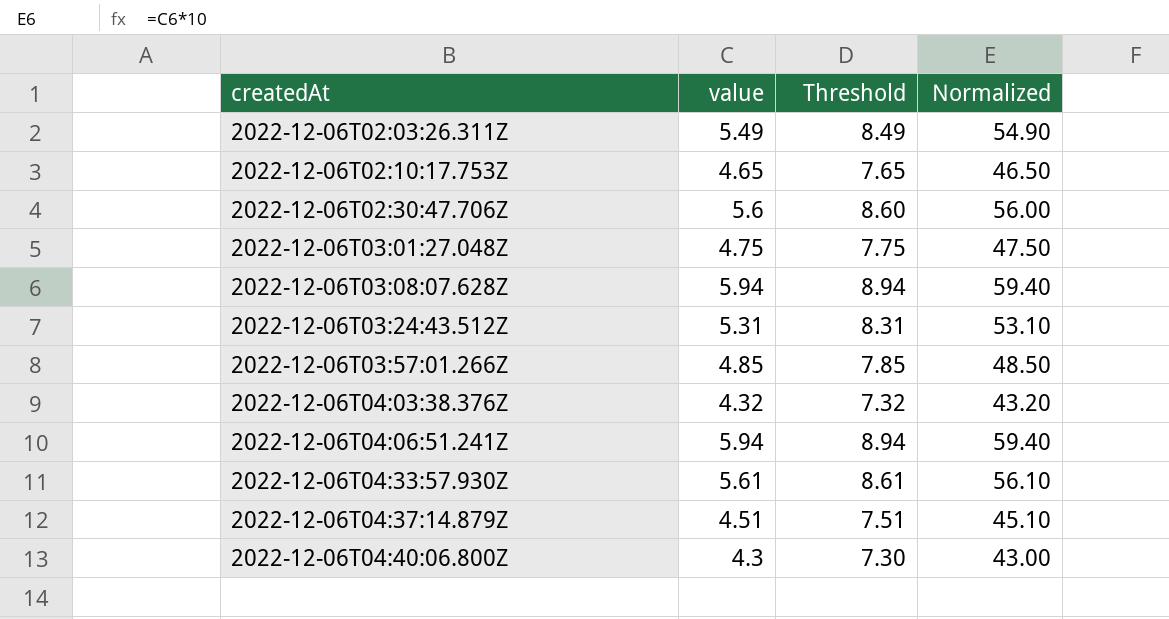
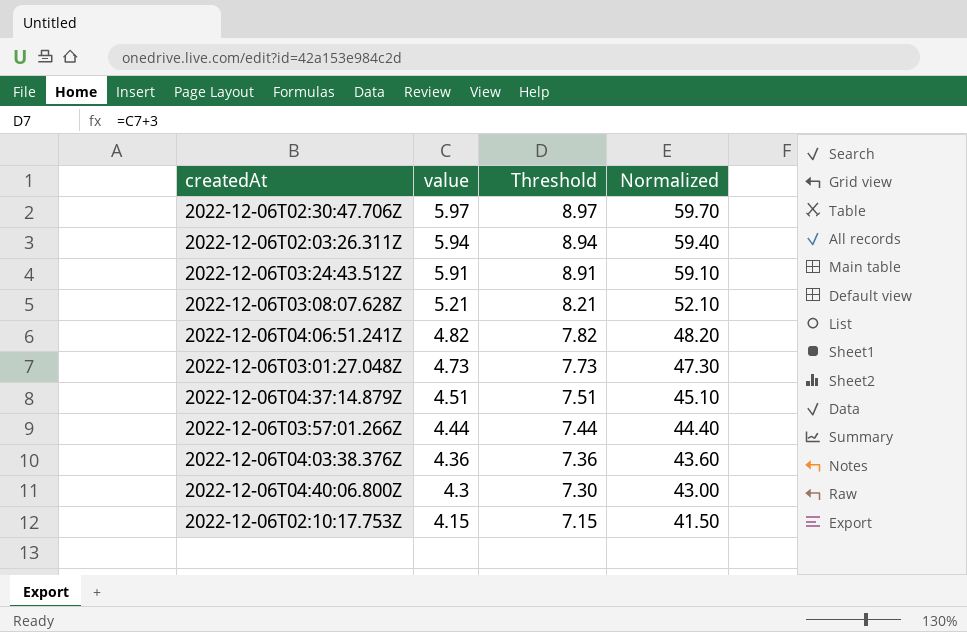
row order: createdAt ascending -> value descending
row 2022-12-06T04:33:57.930Z: 5.61 | 8.61 | 56.10 -> none
2022-12-06T02:30:47.706Z | value: 5.6 -> 5.97
2022-12-06T02:30:47.706Z | Threshold: 8.60 -> 8.97
2022-12-06T02:30:47.706Z | Normalized: 56.00 -> 59.70
2022-12-06T02:03:26.311Z | value: 5.49 -> 5.94
2022-12-06T02:03:26.311Z | Threshold: 8.49 -> 8.94
2022-12-06T02:03:26.311Z | Normalized: 54.90 -> 59.40
2022-12-06T03:24:43.512Z | value: 5.31 -> 5.91
2022-12-06T03:24:43.512Z | Threshold: 8.31 -> 8.91
2022-12-06T03:24:43.512Z | Normalized: 53.10 -> 59.10
2022-12-06T03:08:07.628Z | value: 5.94 -> 5.21
2022-12-06T03:08:07.628Z | Threshold: 8.94 -> 8.21
2022-12-06T03:08:07.628Z | Normalized: 59.40 -> 52.10
2022-12-06T04:06:51.241Z | value: 5.94 -> 4.82
2022-12-06T04:06:51.241Z | Threshold: 8.94 -> 7.82
2022-12-06T04:06:51.241Z | Normalized: 59.40 -> 48.20
2022-12-06T03:01:27.048Z | value: 4.75 -> 4.73
2022-12-06T03:01:27.048Z | Threshold: 7.75 -> 7.73
2022-12-06T03:01:27.048Z | Normalized: 47.50 -> 47.30
2022-12-06T03:57:01.266Z | value: 4.85 -> 4.44
2022-12-06T03:57:01.266Z | Threshold: 7.85 -> 7.44
2022-12-06T03:57:01.266Z | Normalized: 48.50 -> 44.40
2022-12-06T04:03:38.376Z | value: 4.32 -> 4.36
2022-12-06T04:03:38.376Z | Threshold: 7.32 -> 7.36
2022-12-06T04:03:38.376Z | Normalized: 43.20 -> 43.60
2022-12-06T02:10:17.753Z | value: 4.65 -> 4.15
2022-12-06T02:10:17.753Z | Threshold: 7.65 -> 7.15
2022-12-06T02:10:17.753Z | Normalized: 46.50 -> 41.50

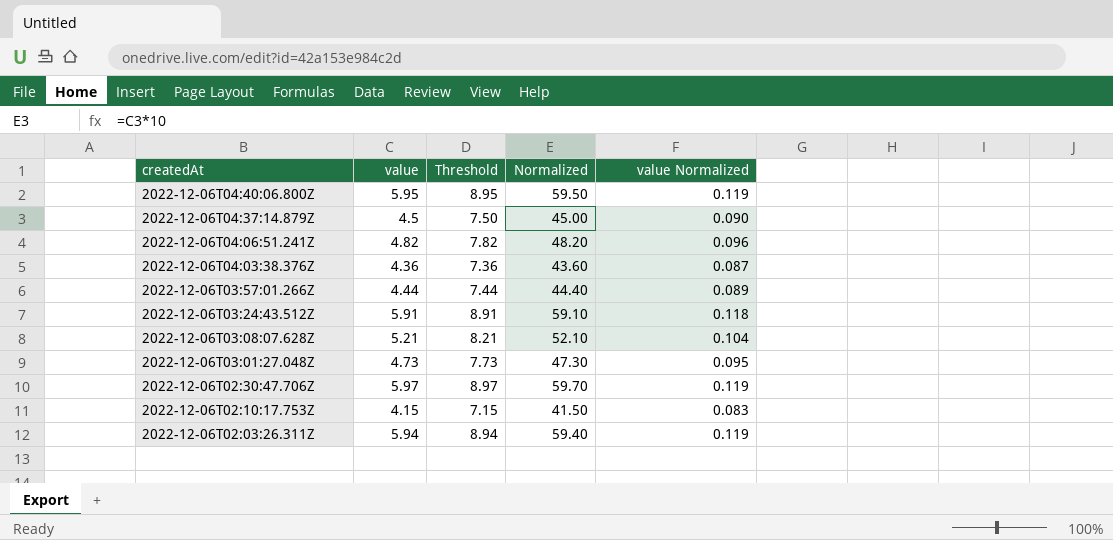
row order: value descending -> createdAt descending
column value Normalized | formula: none -> [value] * 0.02
2022-12-06T04:40:06.800Z | value: 4.3 -> 5.95
2022-12-06T04:40:06.800Z | Threshold: 7.30 -> 8.95
2022-12-06T04:40:06.800Z | Normalized: 43.00 -> 59.50
2022-12-06T04:37:14.879Z | value: 4.51 -> 4.5
2022-12-06T04:37:14.879Z | Threshold: 7.51 -> 7.50
2022-12-06T04:37:14.879Z | Normalized: 45.10 -> 45.00

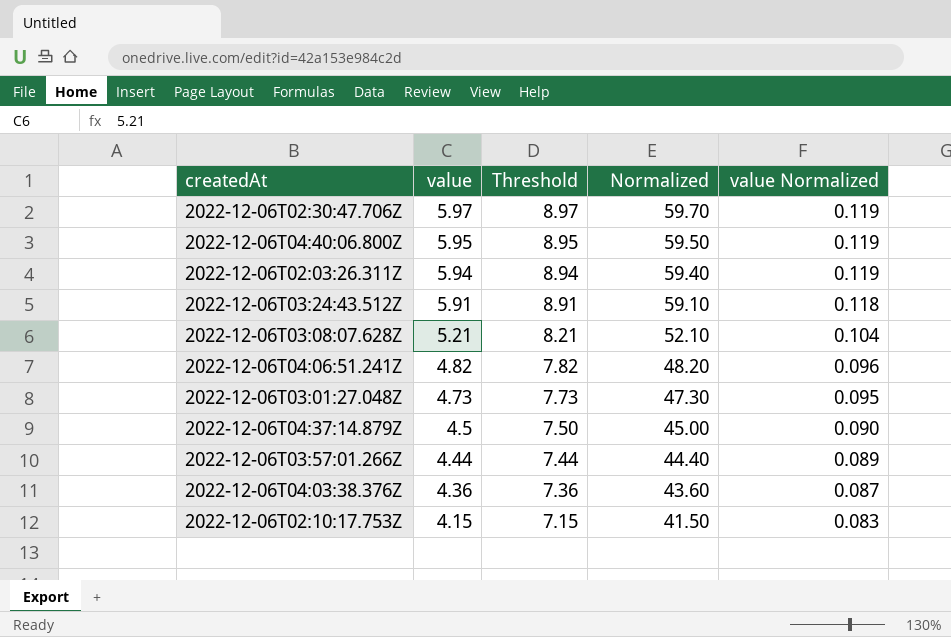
row order: createdAt descending -> value descending

